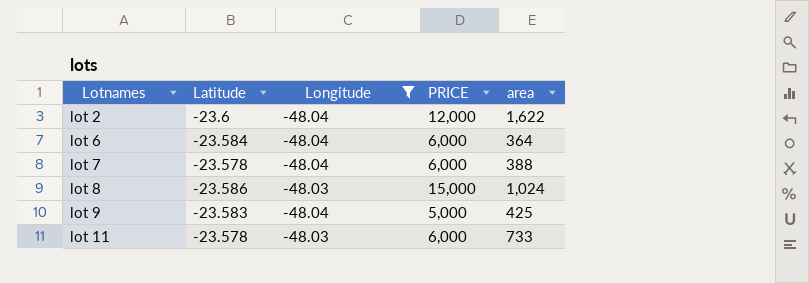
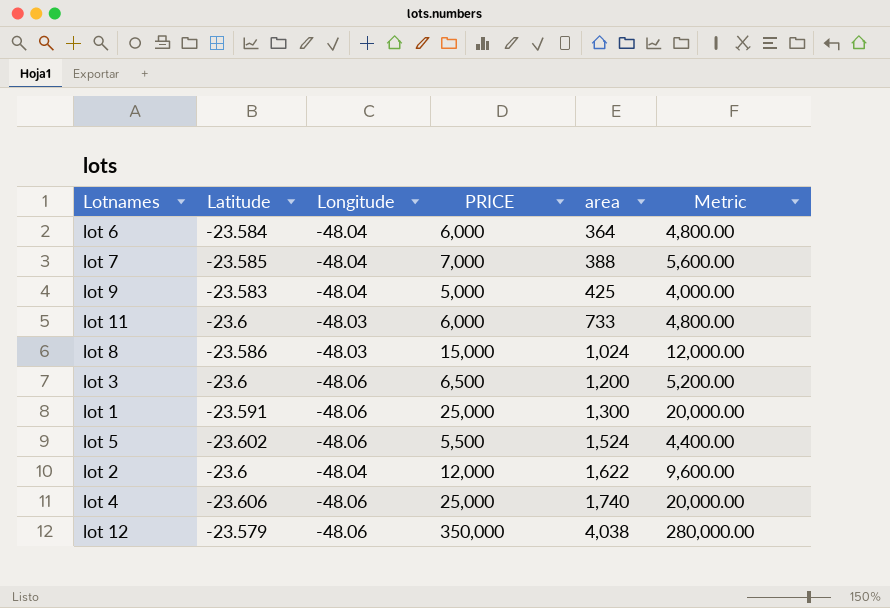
filter: Longitude != -48.06 -> none
row order: Lotnames ascending -> area ascending
column Metric | formula: none -> [PRICE] * 0.8
lot 7 | Latitude: -23.578 -> -23.585
lot 7 | PRICE: 6,000 -> 7,000
lot 11 | Latitude: -23.578 -> -23.6

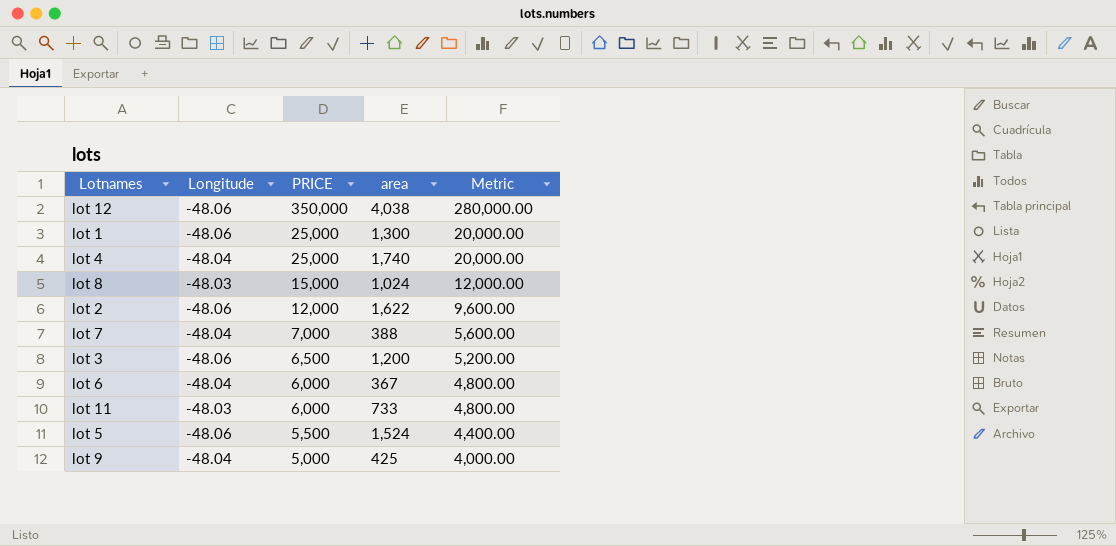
row order: area ascending -> PRICE descending
column Latitude | position: 2 -> none
lot 4 | Longitude: -48.06 -> -48.04
lot 2 | Longitude: -48.04 -> -48.06
lot 6 | area: 364 -> 367

